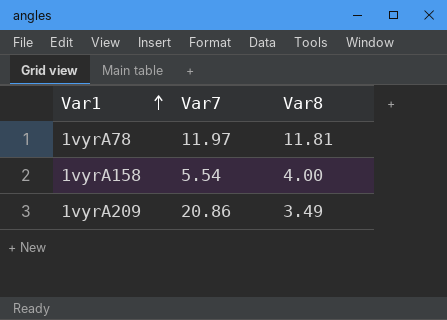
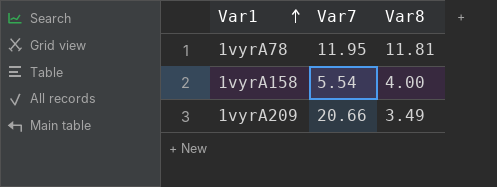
1vyrA78 | Var7: 11.97 -> 11.95
1vyrA209 | Var7: 20.86 -> 20.66

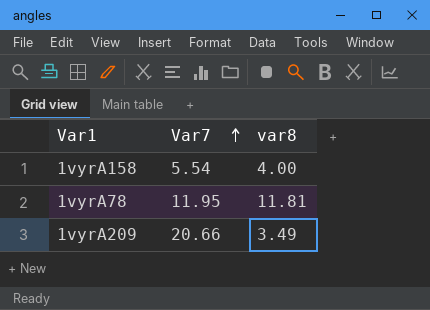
row order: Var1 ascending -> Var7 ascending
column name: Var8 -> var8

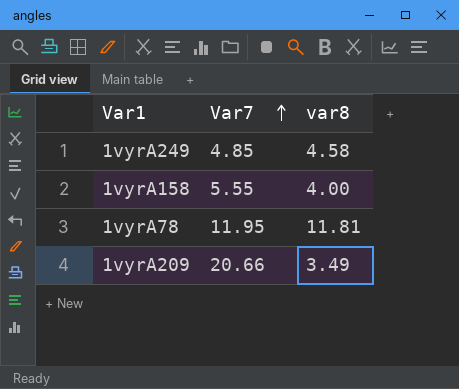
row 1vyrA249: none -> 4.85 | 4.58
1vyrA158 | Var7: 5.54 -> 5.55

